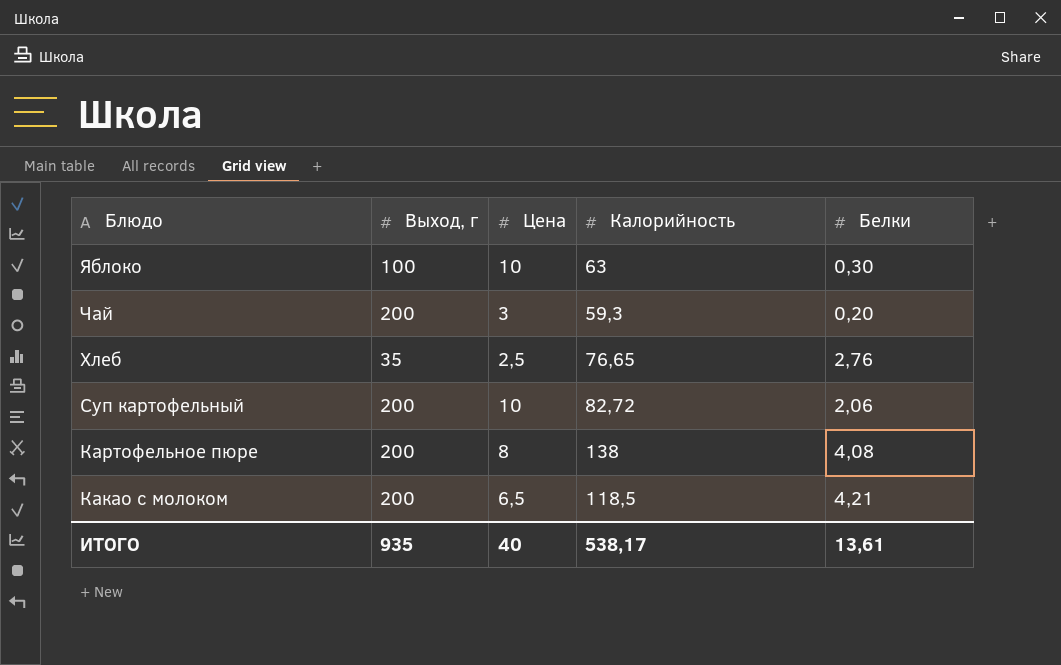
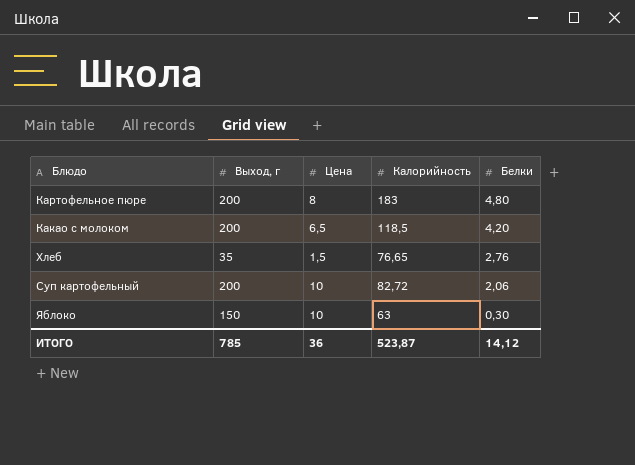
row order: Блюдо descending -> Белки descending
row Чай: 200 | 3 | 59,3 | 0,20 -> none
Картофельное пюре | Калорийность: 138 -> 183
Картофельное пюре | Белки: 4,08 -> 4,80
Какао с молоком | Белки: 4,21 -> 4,20
Хлеб | Цена: 2,5 -> 1,5
Яблоко | Выход, г: 100 -> 150
ИТОГО | Выход, г: 935 -> 785
ИТОГО | Цена: 40 -> 36
ИТОГО | Калорийность: 538,17 -> 523,87
ИТОГО | Белки: 13,61 -> 14,12

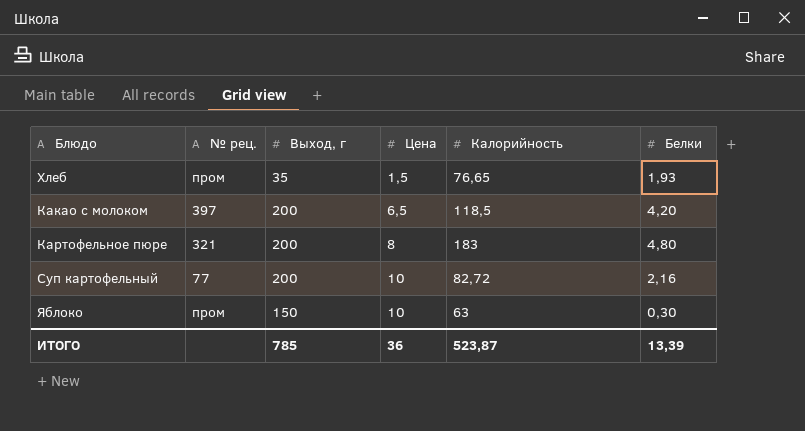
row order: Белки descending -> Цена ascending
column № рец. | position: none -> 2
Хлеб | Белки: 2,76 -> 1,93
Суп картофельный | Белки: 2,06 -> 2,16
ИТОГО | Белки: 14,12 -> 13,39

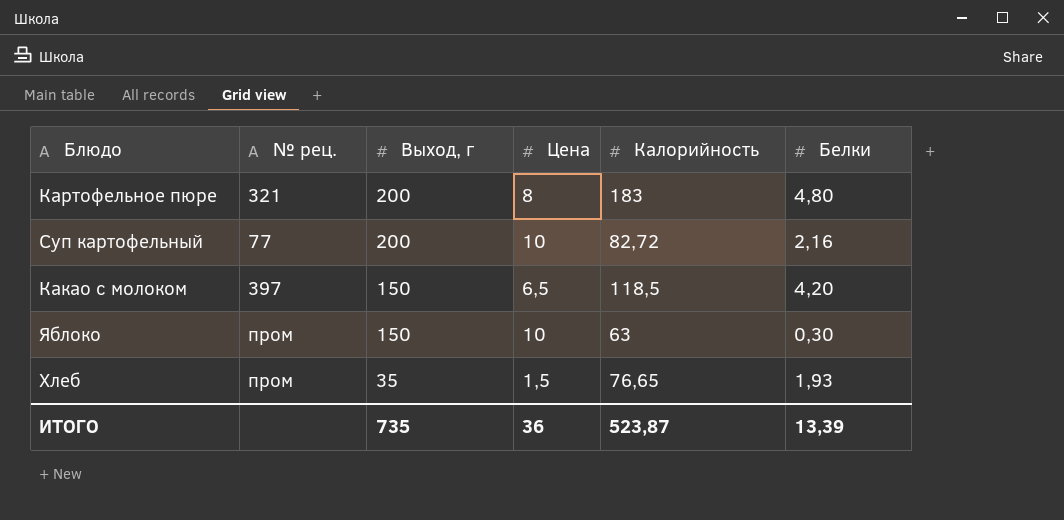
row order: Цена ascending -> Выход, г descending
Какао с молоком | Выход, г: 200 -> 150
ИТОГО | Выход, г: 785 -> 735

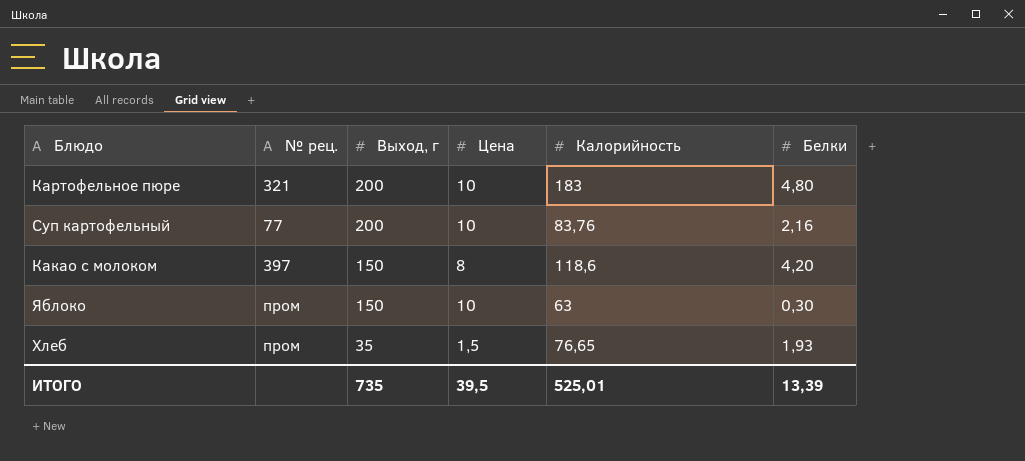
Картофельное пюре | Цена: 8 -> 10
Суп картофельный | Калорийность: 82,72 -> 83,76
Какао с молоком | Цена: 6,5 -> 8
Какао с молоком | Калорийность: 118,5 -> 118,6
ИТОГО | Цена: 36 -> 39,5
ИТОГО | Калорийность: 523,87 -> 525,01

